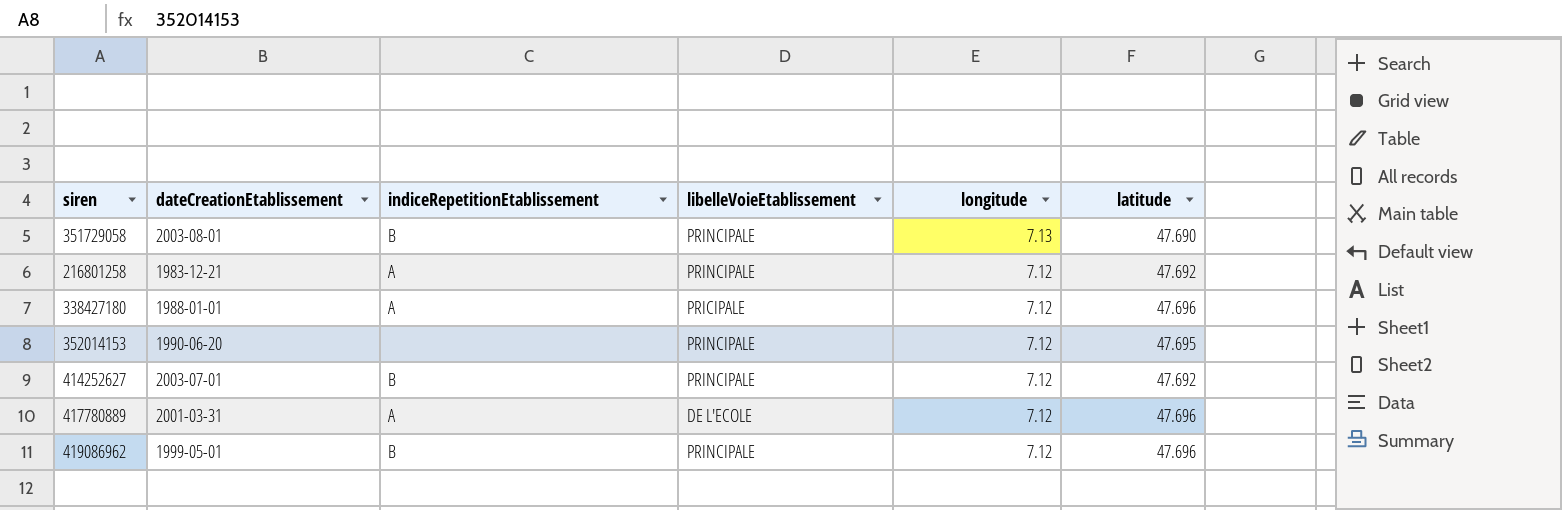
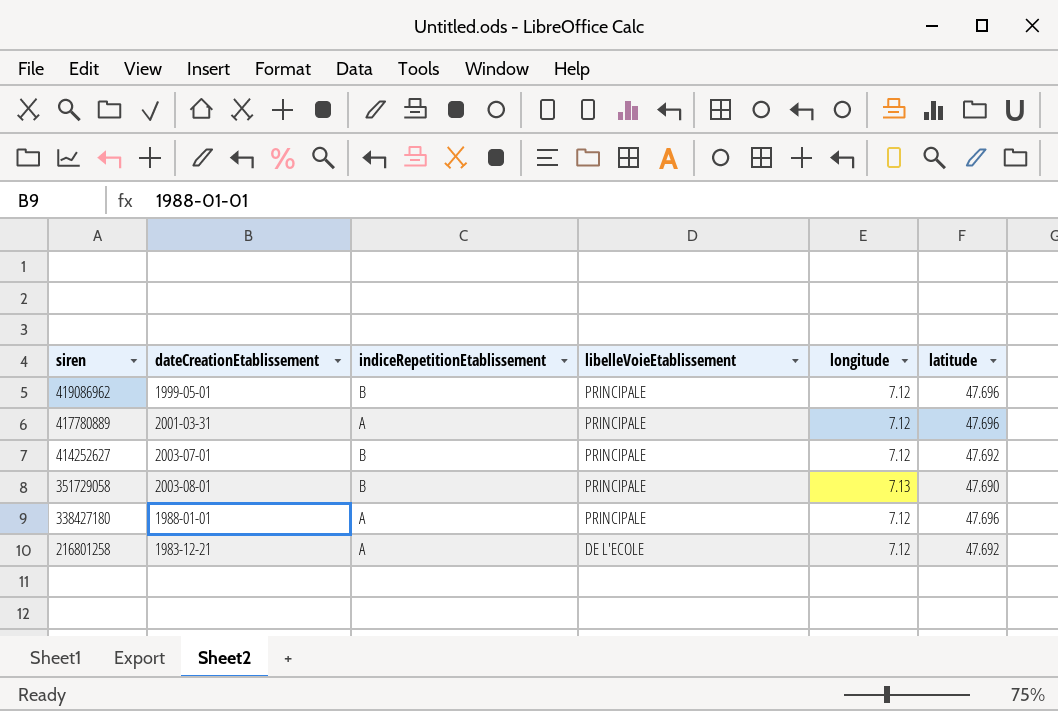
row order: longitude descending -> siren descending
row 352014153: 1990-06-20 | none | PRINCIPALE | 7.12 | 47.695 -> none
417780889 | libelleVoieEtablissement: DE L'ECOLE -> PRINCIPALE
338427180 | libelleVoieEtablissement: PRICIPALE -> PRINCIPALE
216801258 | libelleVoieEtablissement: PRINCIPALE -> DE L'ECOLE

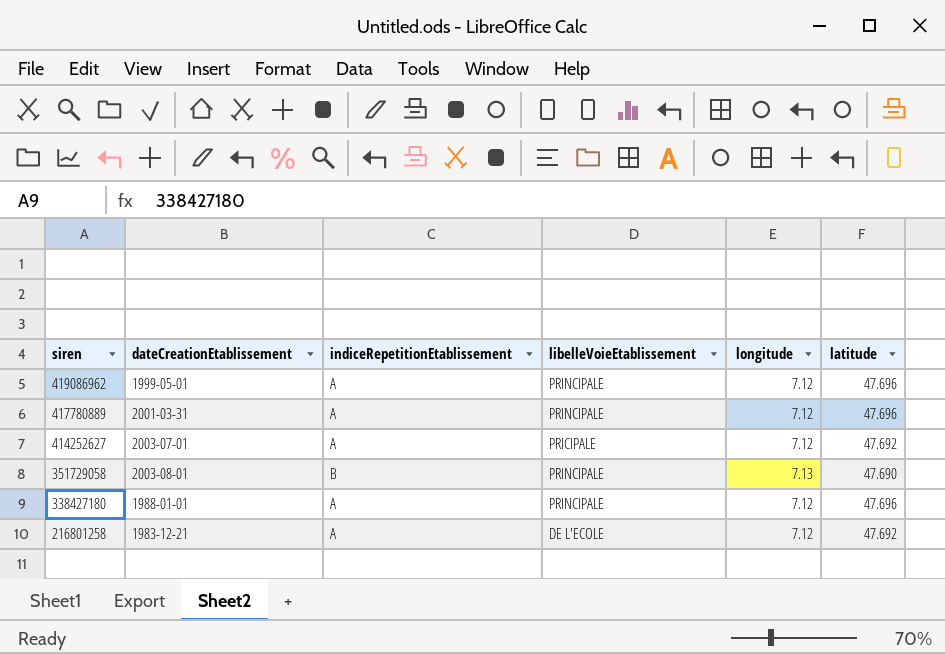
419086962 | indiceRepetitionEtablissement: B -> A
414252627 | indiceRepetitionEtablissement: B -> A
414252627 | libelleVoieEtablissement: PRINCIPALE -> PRICIPALE

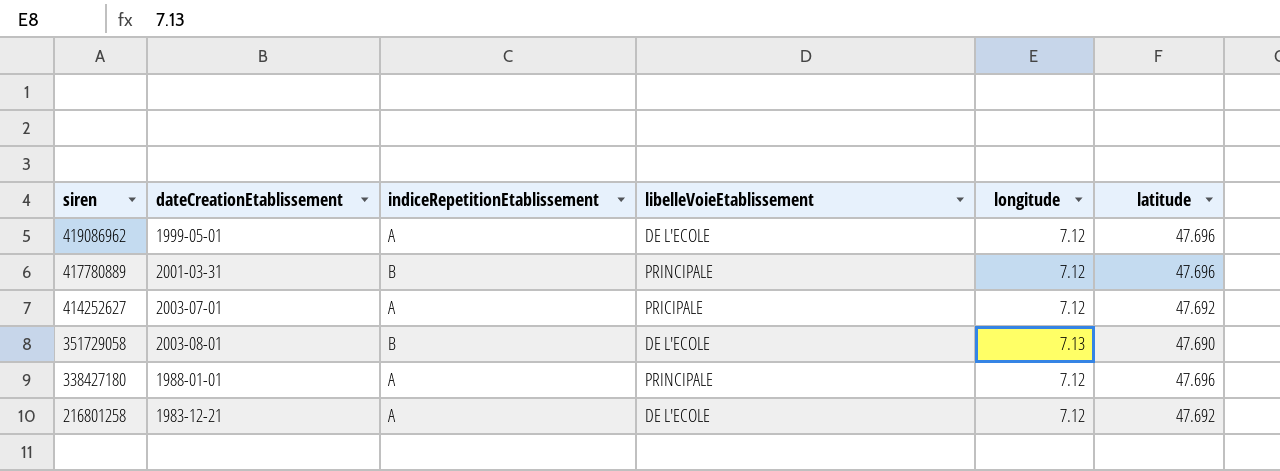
419086962 | libelleVoieEtablissement: PRINCIPALE -> DE L'ECOLE
417780889 | indiceRepetitionEtablissement: A -> B
351729058 | libelleVoieEtablissement: PRINCIPALE -> DE L'ECOLE

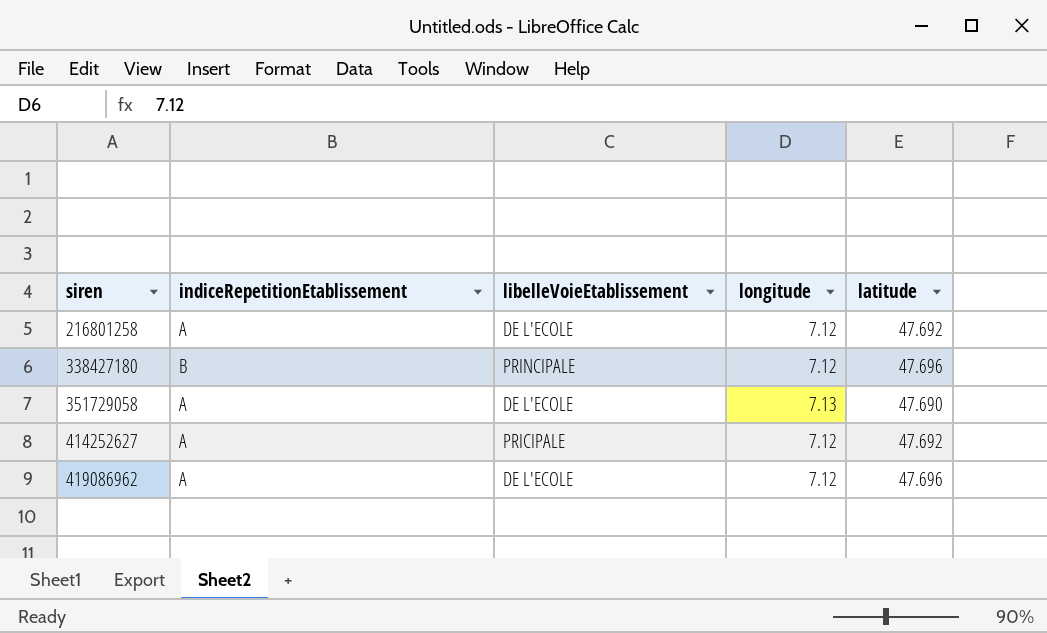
row order: siren descending -> siren ascending
column dateCreationEtablissement | position: 2 -> none
row 417780889: 2001-03-31 | B | PRINCIPALE | 7.12 | 47.696 -> none
338427180 | indiceRepetitionEtablissement: A -> B
351729058 | indiceRepetitionEtablissement: B -> A

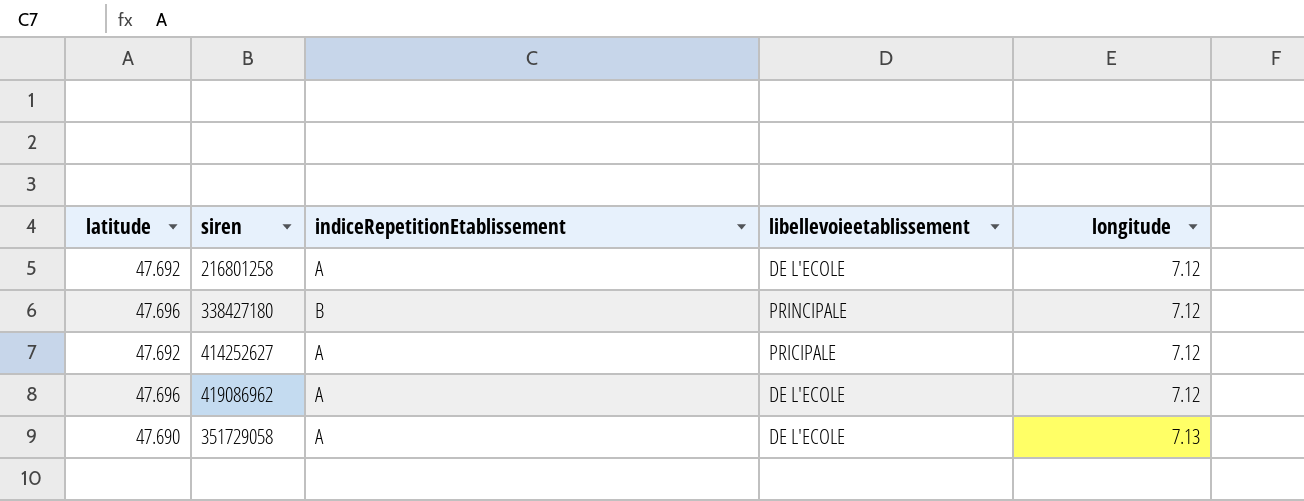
row order: siren ascending -> longitude ascending
column latitude | position: 5 -> 1
column name: libelleVoieEtablissement -> libellevoieetablissement

